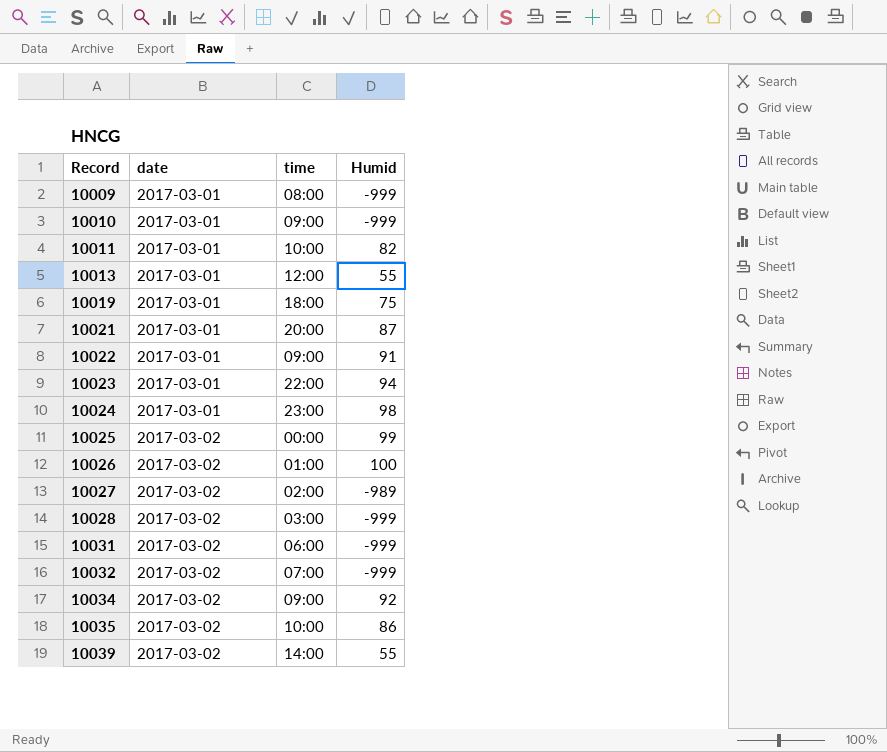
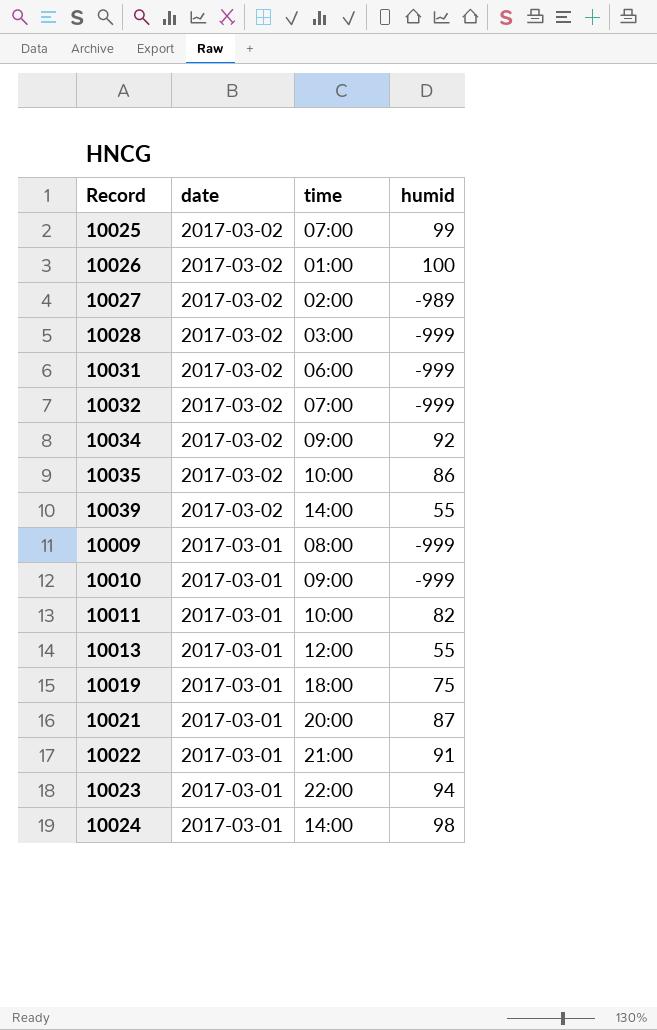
row order: Record ascending -> date descending
column name: Humid -> humid
10025 | time: 00:00 -> 07:00
10022 | time: 09:00 -> 21:00
10024 | time: 23:00 -> 14:00

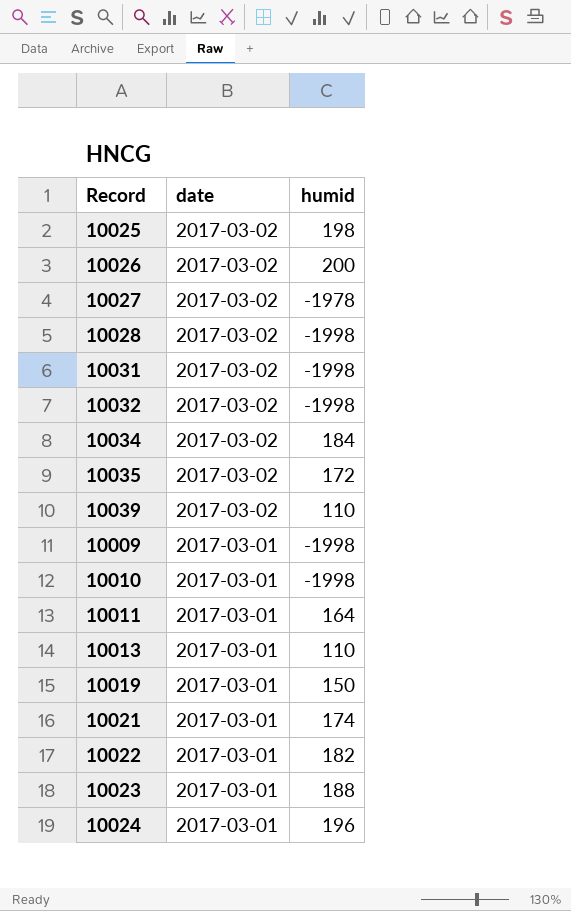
column time | position: 3 -> none
10025 | humid: 99 -> 198
10026 | humid: 100 -> 200
10027 | humid: -989 -> -1978
10028 | humid: -999 -> -1998
10031 | humid: -999 -> -1998
10032 | humid: -999 -> -1998
10034 | humid: 92 -> 184
10035 | humid: 86 -> 172
10039 | humid: 55 -> 110
10009 | humid: -999 -> -1998
10010 | humid: -999 -> -1998
10011 | humid: 82 -> 164
10013 | humid: 55 -> 110
10019 | humid: 75 -> 150
10021 | humid: 87 -> 174
10022 | humid: 91 -> 182
10023 | humid: 94 -> 188
10024 | humid: 98 -> 196

